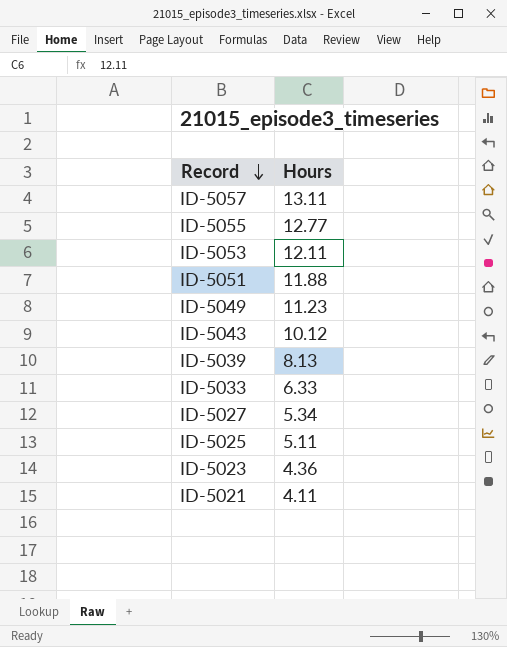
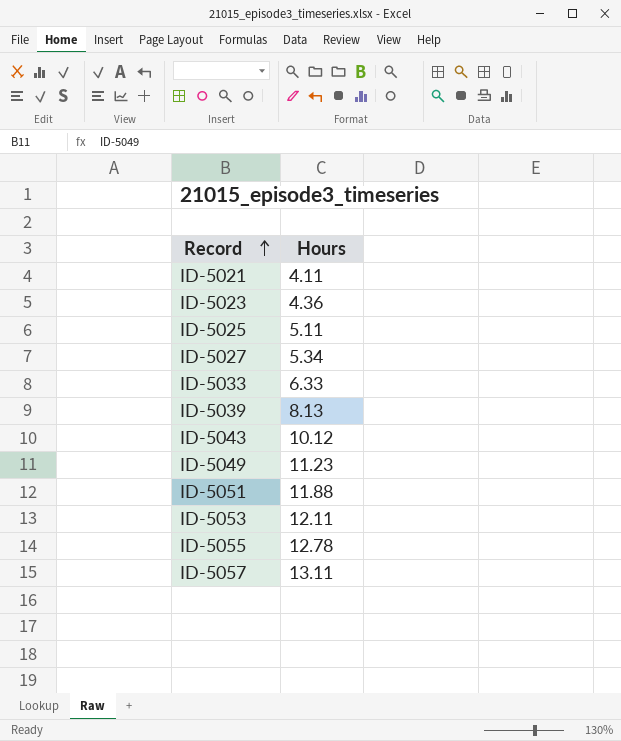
row order: Record descending -> Record ascending
ID-5055 | Hours: 12.77 -> 12.78

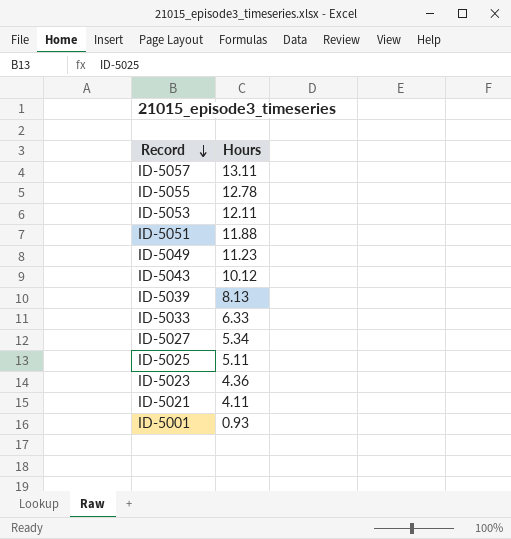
row order: Record ascending -> Record descending
row ID-5001: none -> 0.93

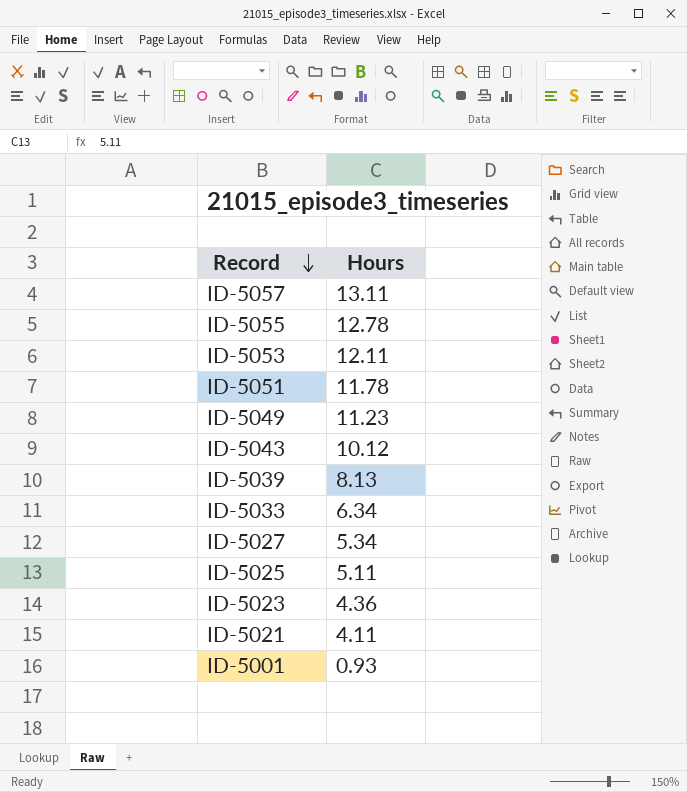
ID-5051 | Hours: 11.88 -> 11.78
ID-5033 | Hours: 6.33 -> 6.34

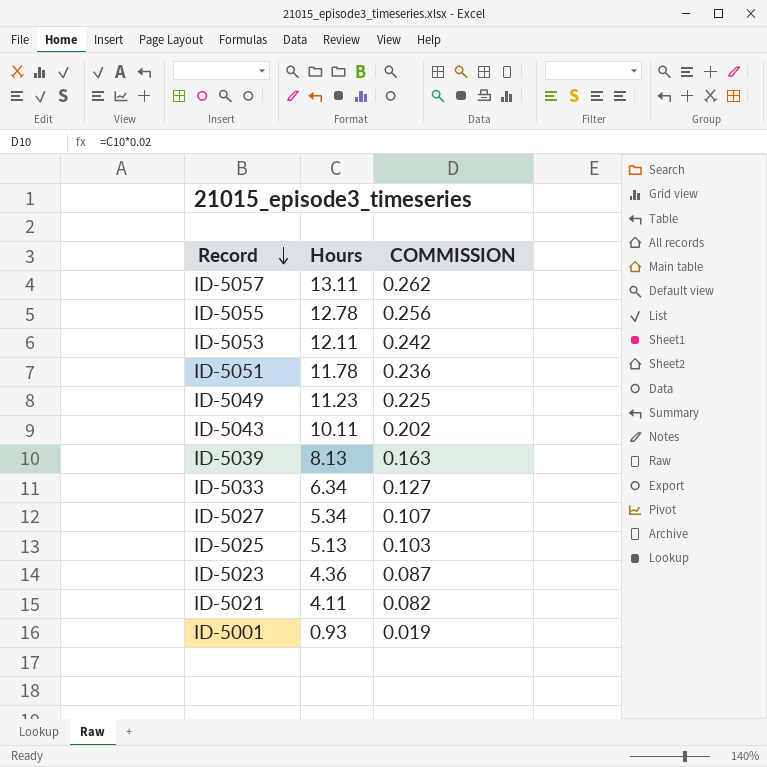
column COMMISSION | formula: none -> [Hours] * 0.02
ID-5043 | Hours: 10.12 -> 10.11
ID-5025 | Hours: 5.11 -> 5.13

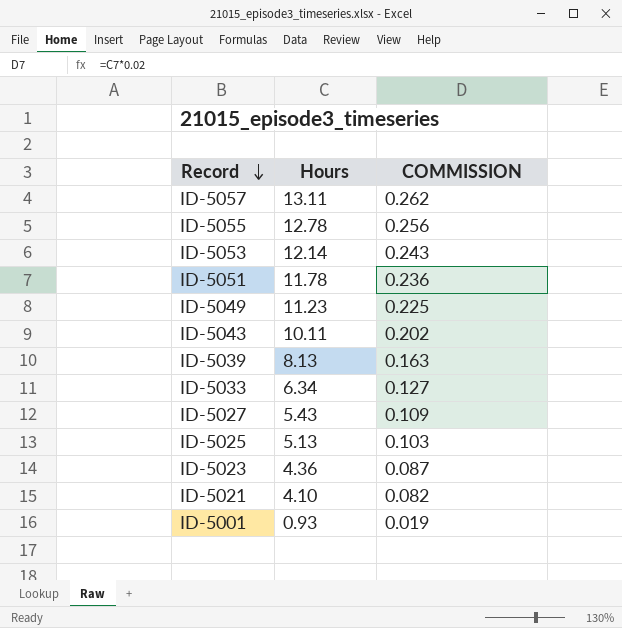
ID-5053 | Hours: 12.11 -> 12.14
ID-5053 | COMMISSION: 0.242 -> 0.243
ID-5027 | Hours: 5.34 -> 5.43
ID-5027 | COMMISSION: 0.107 -> 0.109
ID-5021 | Hours: 4.11 -> 4.10

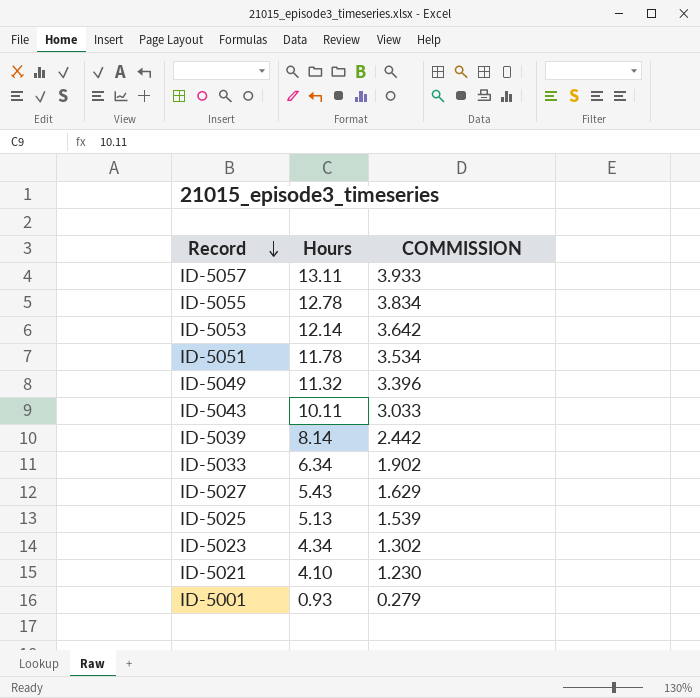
column COMMISSION | formula: [Hours] * 0.02 -> [Hours] * 0.3
ID-5049 | Hours: 11.23 -> 11.32
ID-5039 | Hours: 8.13 -> 8.14
ID-5023 | Hours: 4.36 -> 4.34

